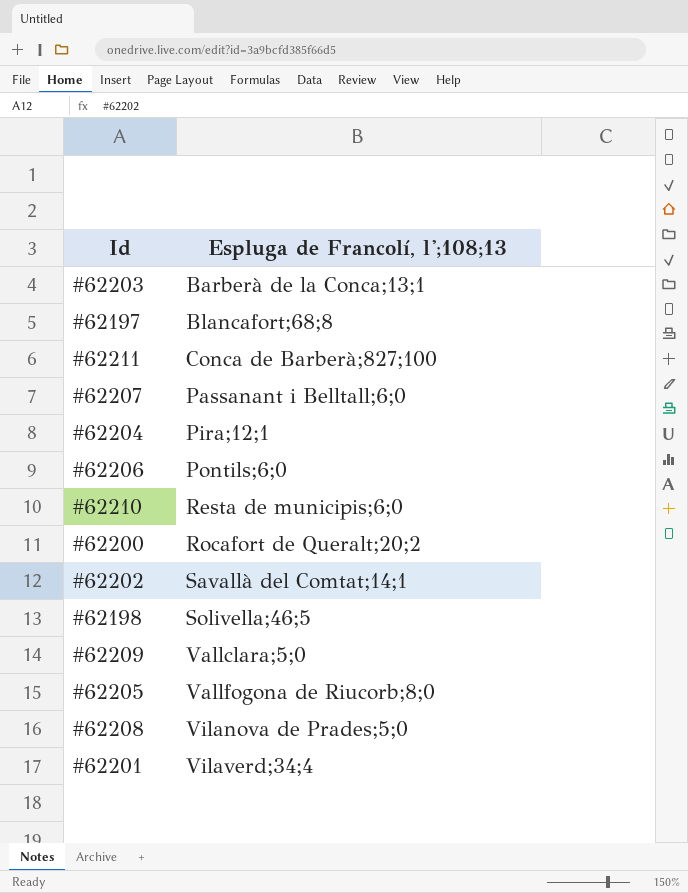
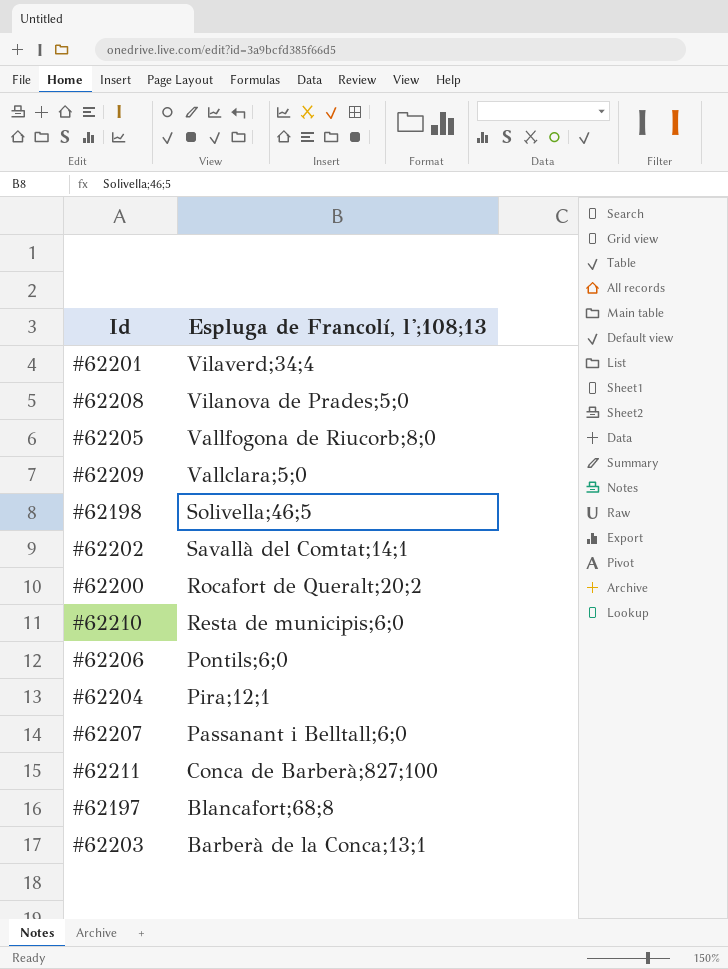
row order: Espluga de Francolí, l';108;13 ascending -> Espluga de Francolí, l';108;13 descending

